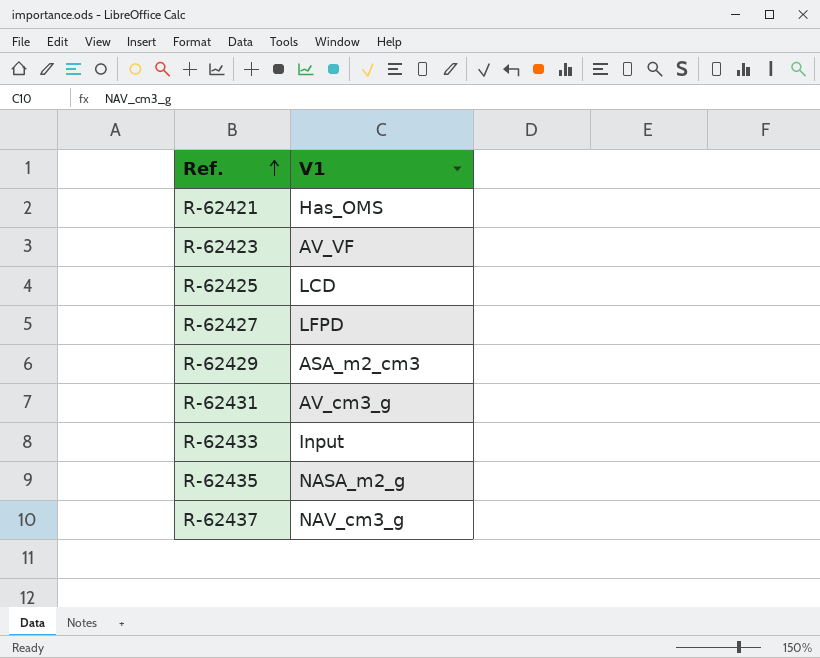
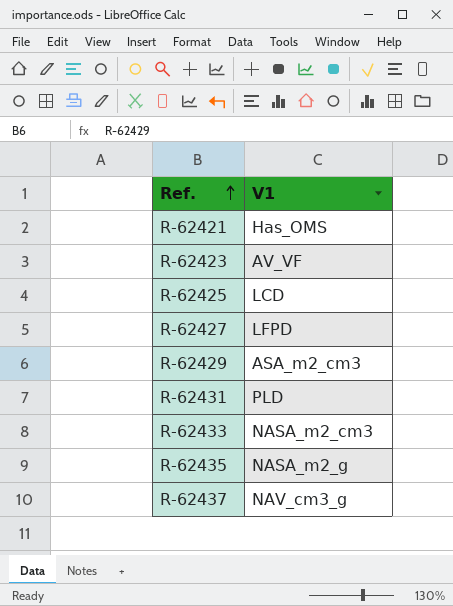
R-62431 | V1: AV_cm3_g -> PLD
R-62433 | V1: Input -> NASA_m2_cm3

